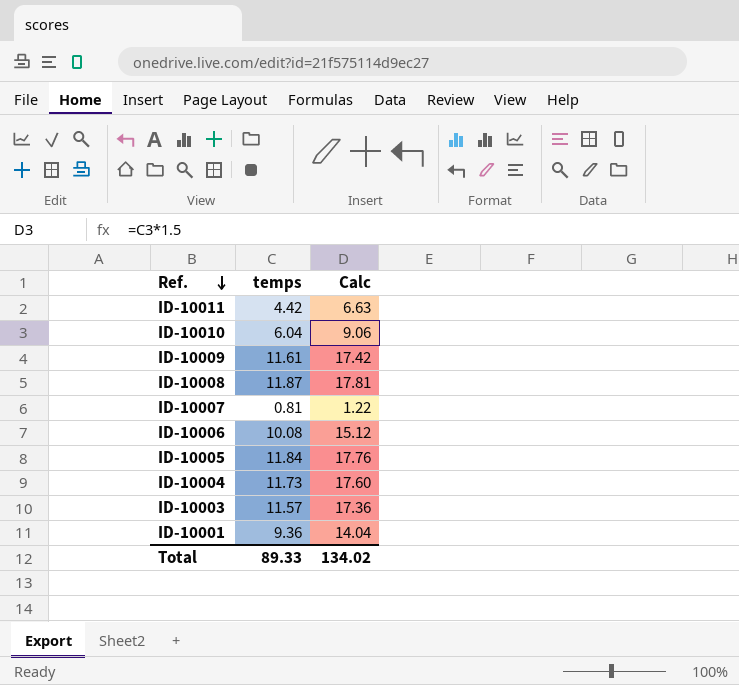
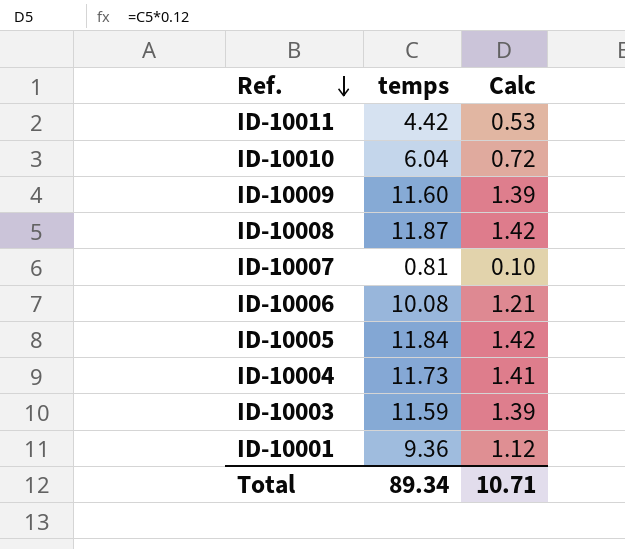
column Calc | formula: [temps] * 1.5 -> [temps] * 0.12
ID-10009 | temps: 11.61 -> 11.60
ID-10003 | temps: 11.57 -> 11.59
Total | temps: 89.33 -> 89.34
Total | Calc: 134.02 -> 10.71

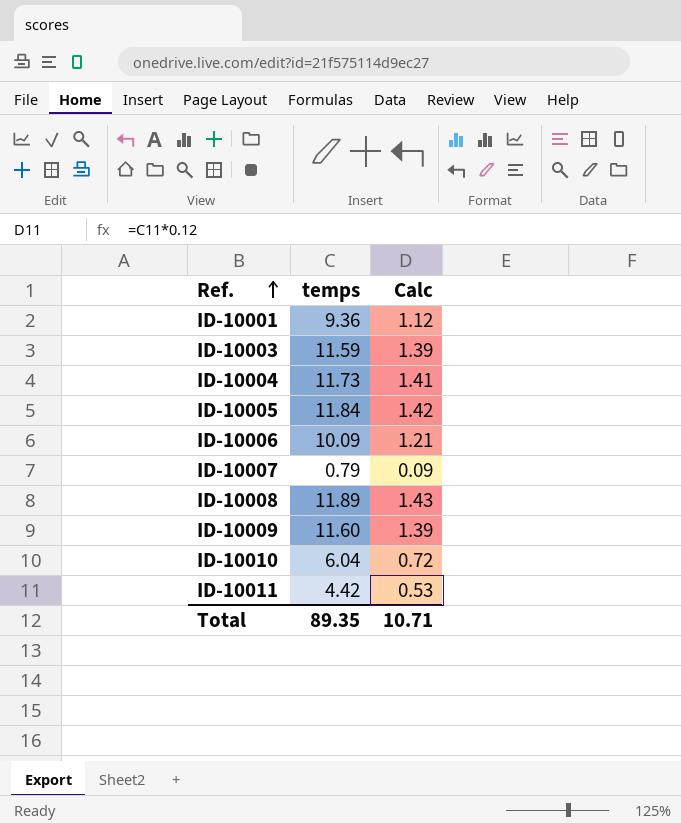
row order: Ref. descending -> Ref. ascending
ID-10006 | temps: 10.08 -> 10.09
ID-10007 | temps: 0.81 -> 0.79
ID-10007 | Calc: 0.10 -> 0.09
ID-10008 | temps: 11.87 -> 11.89
ID-10008 | Calc: 1.42 -> 1.43
Total | temps: 89.34 -> 89.35

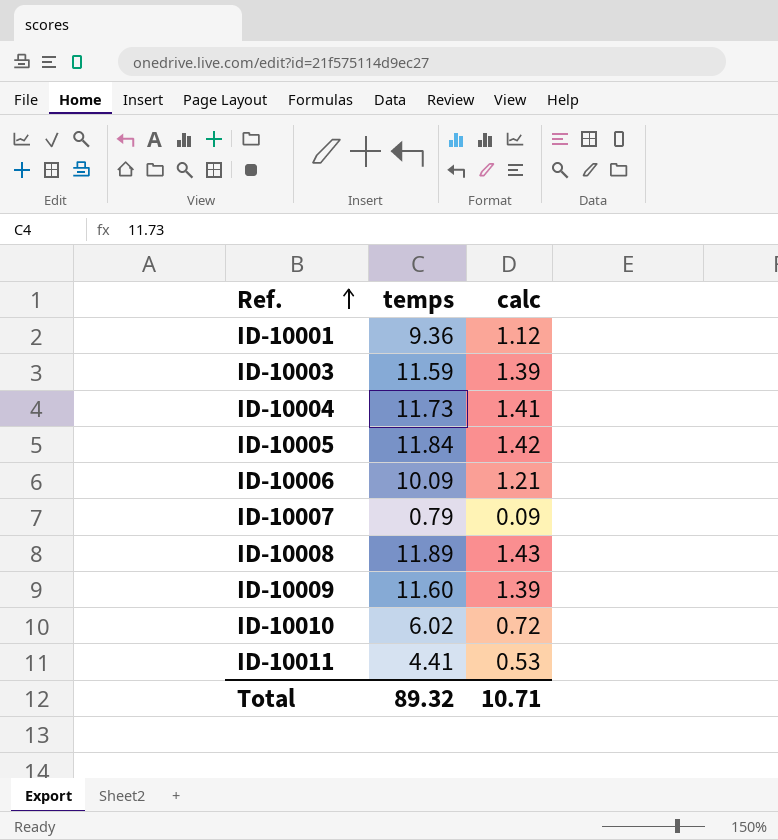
column name: Calc -> calc
ID-10010 | temps: 6.04 -> 6.02
ID-10011 | temps: 4.42 -> 4.41
Total | temps: 89.35 -> 89.32

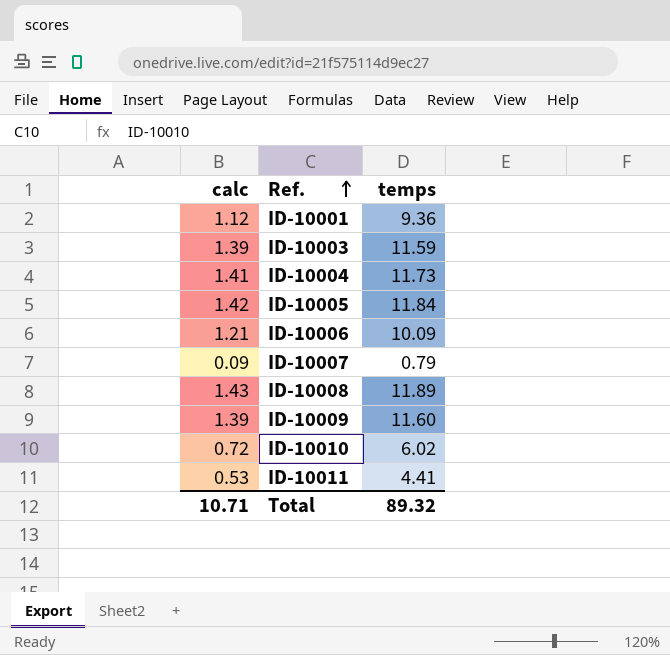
column calc | position: 3 -> 1

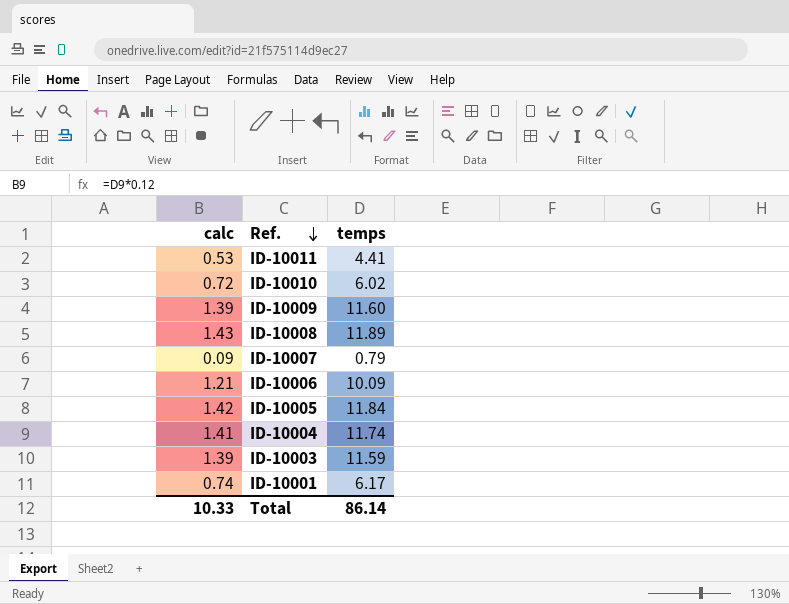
row order: Ref. ascending -> Ref. descending
ID-10004 | temps: 11.73 -> 11.74
ID-10001 | calc: 1.12 -> 0.74
ID-10001 | temps: 9.36 -> 6.17
Total | calc: 10.71 -> 10.33
Total | temps: 89.32 -> 86.14

